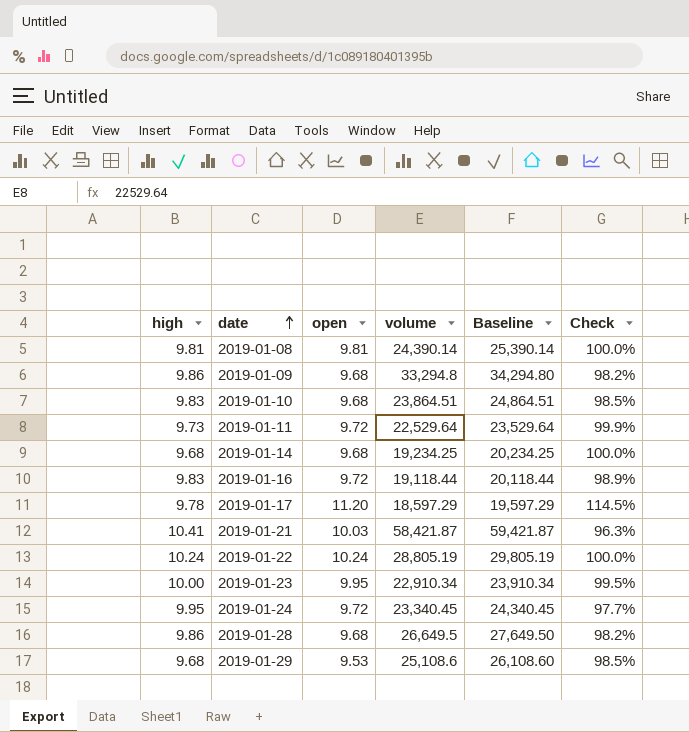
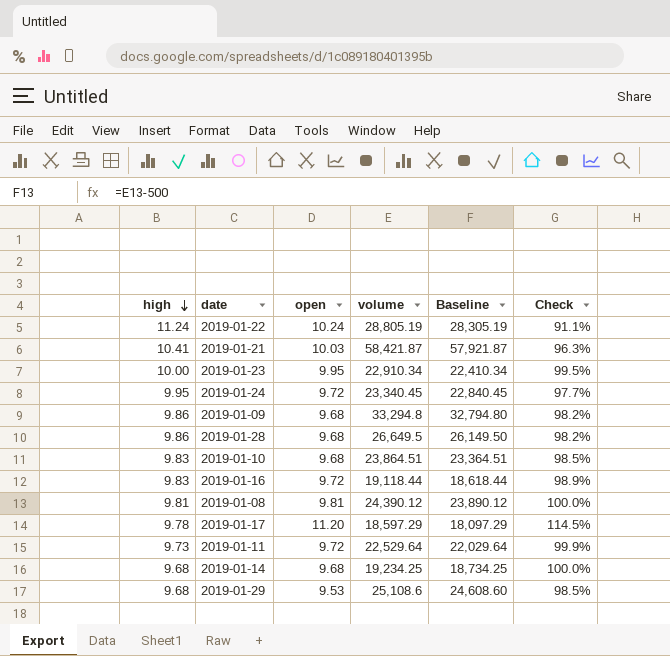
row order: date ascending -> high descending
column Baseline | formula: [volume] + 1000 -> [volume] - 500
2019-01-22 | high: 10.24 -> 11.24
2019-01-22 | Check: 100.0% -> 91.1%
2019-01-08 | volume: 24,390.14 -> 24,390.12

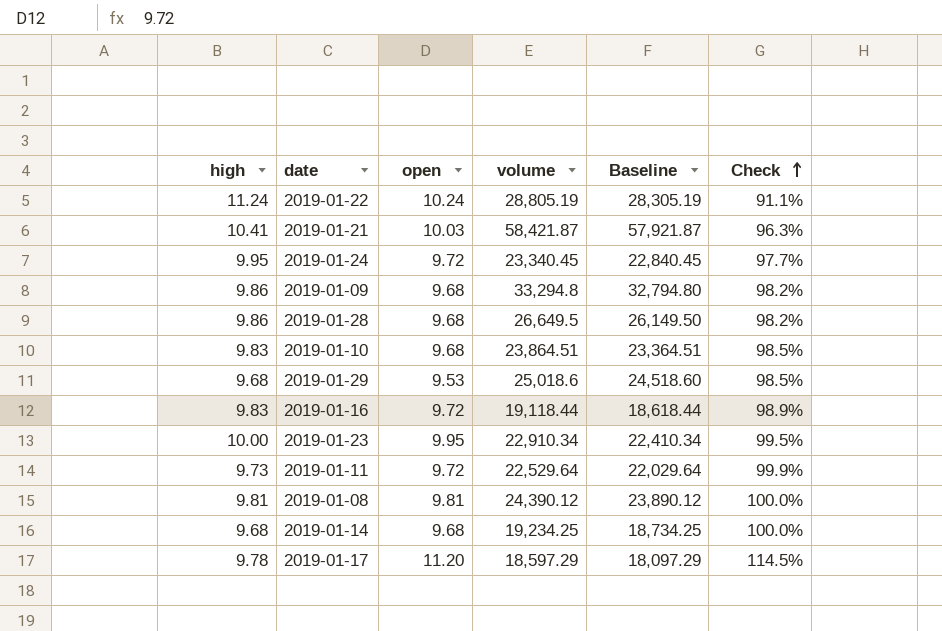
row order: high descending -> Check ascending
2019-01-29 | volume: 25,108.6 -> 25,018.6
2019-01-29 | Baseline: 24,608.60 -> 24,518.60

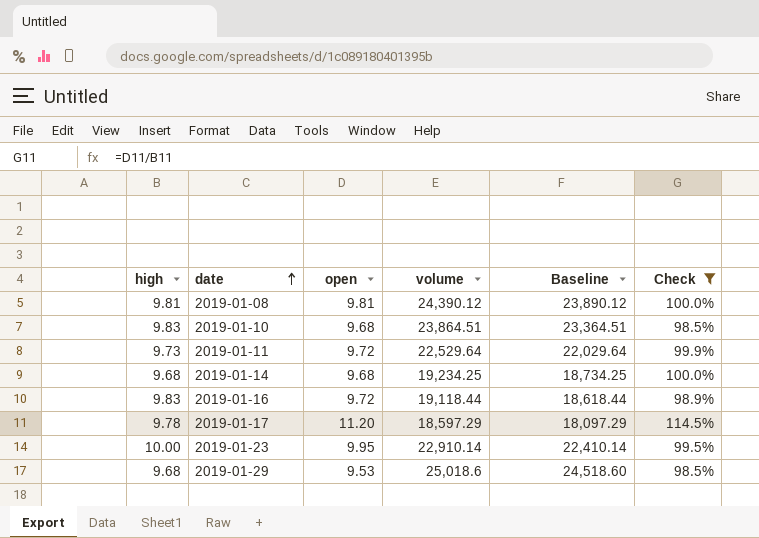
filter: none -> Check >= 98.5%
row order: Check ascending -> date ascending
2019-01-23 | volume: 22,910.34 -> 22,910.14
2019-01-23 | Baseline: 22,410.34 -> 22,410.14

